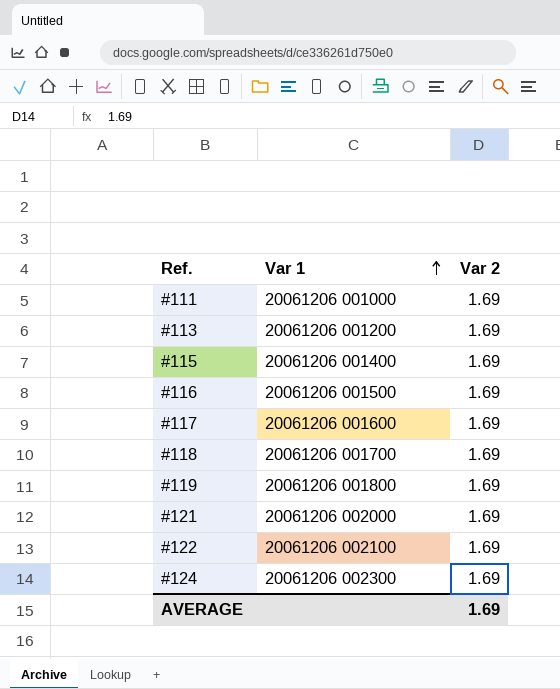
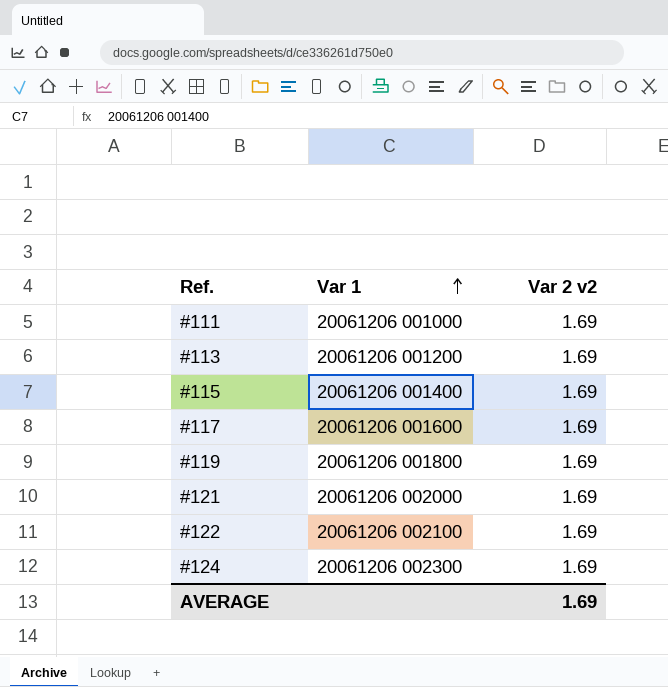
column name: Var 2 -> Var 2 v2
row #116: 20061206 001500 | 1.69 -> none
row #118: 20061206 001700 | 1.69 -> none

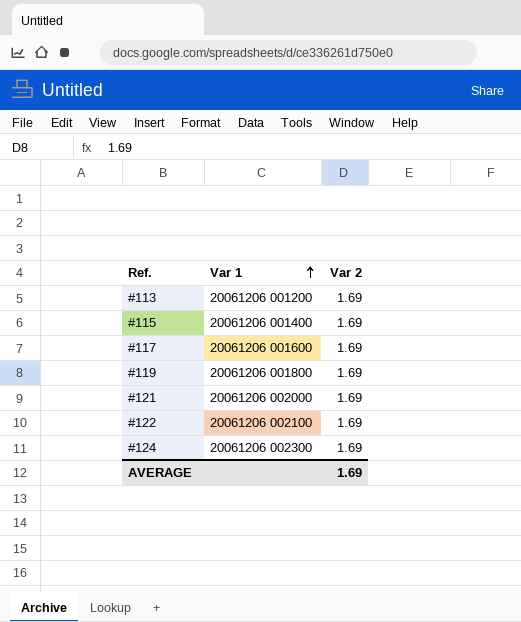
column name: Var 2 v2 -> Var 2
row #111: 20061206 001000 | 1.69 -> none

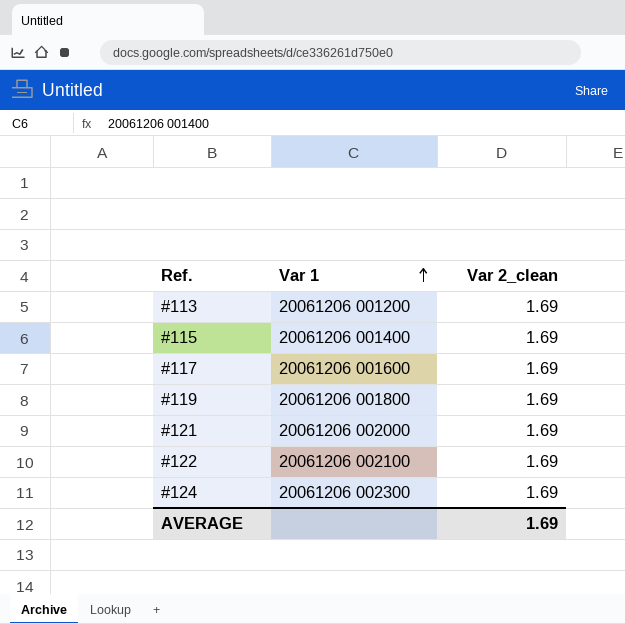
column name: Var 2 -> Var 2_clean

